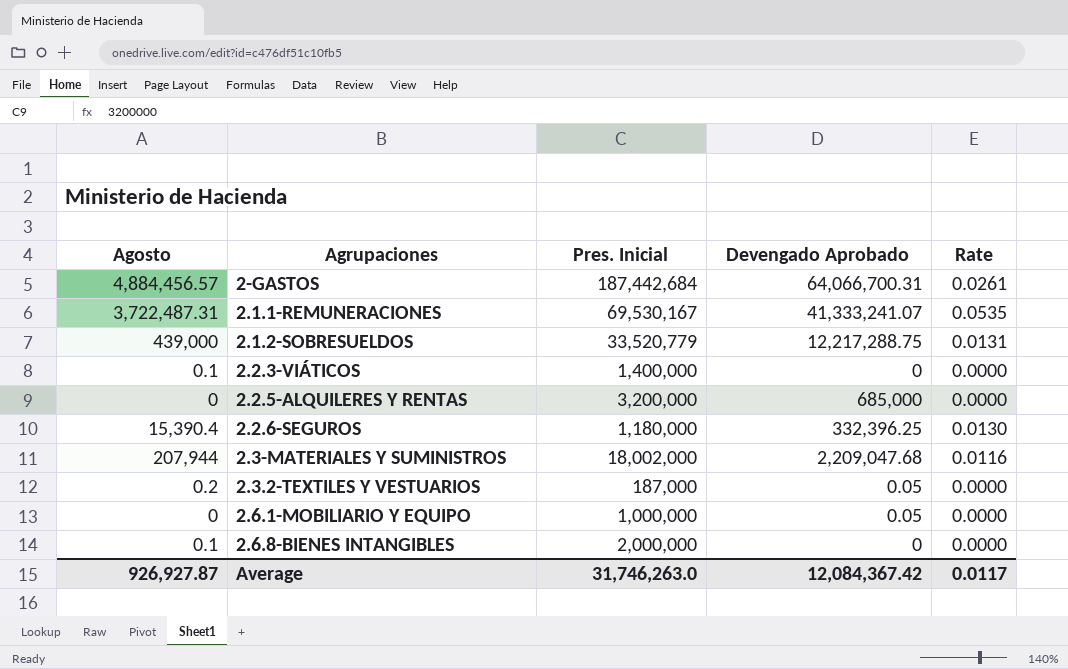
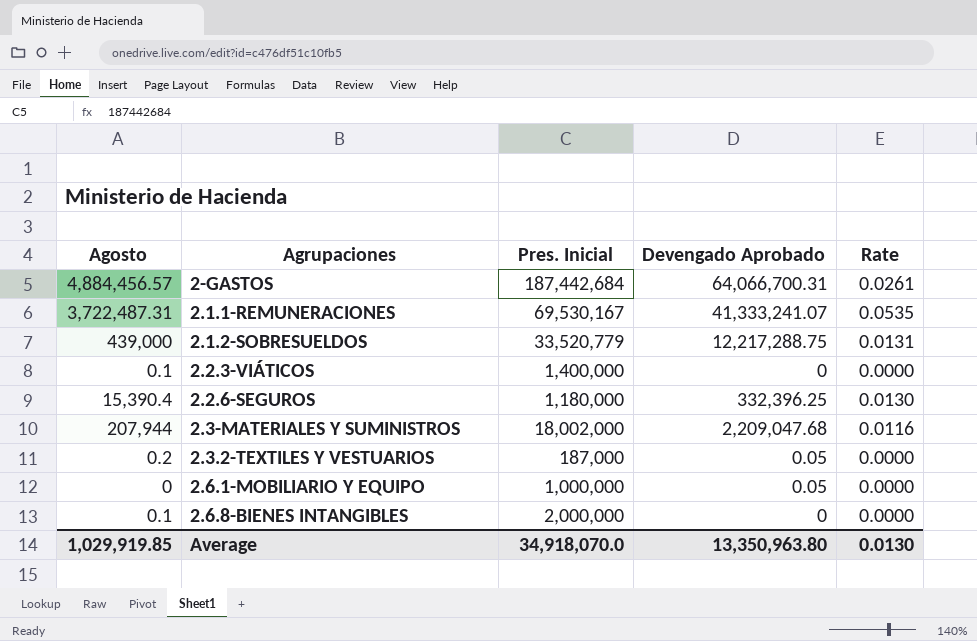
row 2.2.5-ALQUILERES Y RENTAS: 0 | 3,200,000 | 685,000 | 0.0000 -> none
Average | Agosto: 926,927.87 -> 1,029,919.85
Average | Pres. Inicial: 31,746,263.0 -> 34,918,070.0
Average | Devengado Aprobado: 12,084,367.42 -> 13,350,963.80
Average | Rate: 0.0117 -> 0.0130

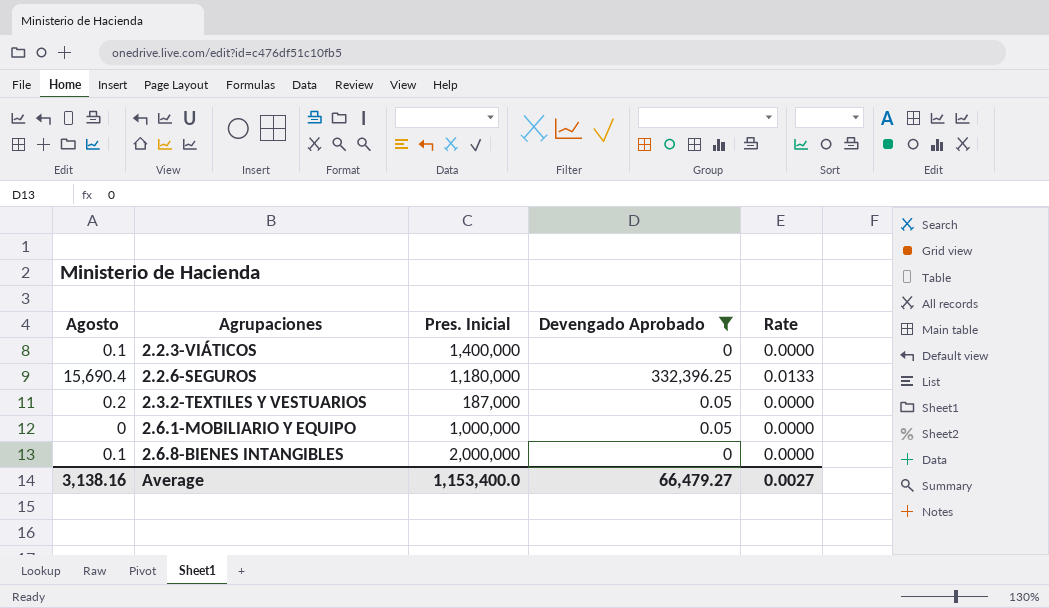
filter: none -> Devengado Aprobado <= 332,396.25
2.2.6-SEGUROS | Agosto: 15,390.4 -> 15,690.4
2.2.6-SEGUROS | Rate: 0.0130 -> 0.0133
Average | Agosto: 1,029,919.85 -> 3,138.16
Average | Pres. Inicial: 34,918,070.0 -> 1,153,400.0
Average | Devengado Aprobado: 13,350,963.80 -> 66,479.27
Average | Rate: 0.0130 -> 0.0027

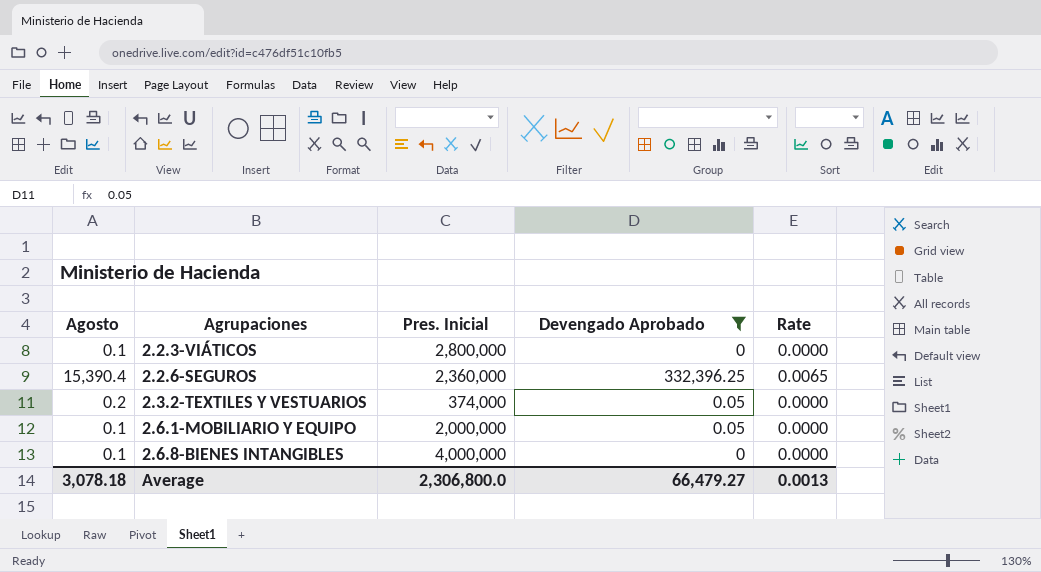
2.2.3-VIÁTICOS | Pres. Inicial: 1,400,000 -> 2,800,000
2.2.6-SEGUROS | Agosto: 15,690.4 -> 15,390.4
2.2.6-SEGUROS | Pres. Inicial: 1,180,000 -> 2,360,000
2.2.6-SEGUROS | Rate: 0.0133 -> 0.0065
2.3.2-TEXTILES Y VESTUARIOS | Pres. Inicial: 187,000 -> 374,000
2.6.1-MOBILIARIO Y EQUIPO | Agosto: 0 -> 0.1
2.6.1-MOBILIARIO Y EQUIPO | Pres. Inicial: 1,000,000 -> 2,000,000
2.6.8-BIENES INTANGIBLES | Pres. Inicial: 2,000,000 -> 4,000,000
Average | Agosto: 3,138.16 -> 3,078.18
Average | Pres. Inicial: 1,153,400.0 -> 2,306,800.0
Average | Rate: 0.0027 -> 0.0013

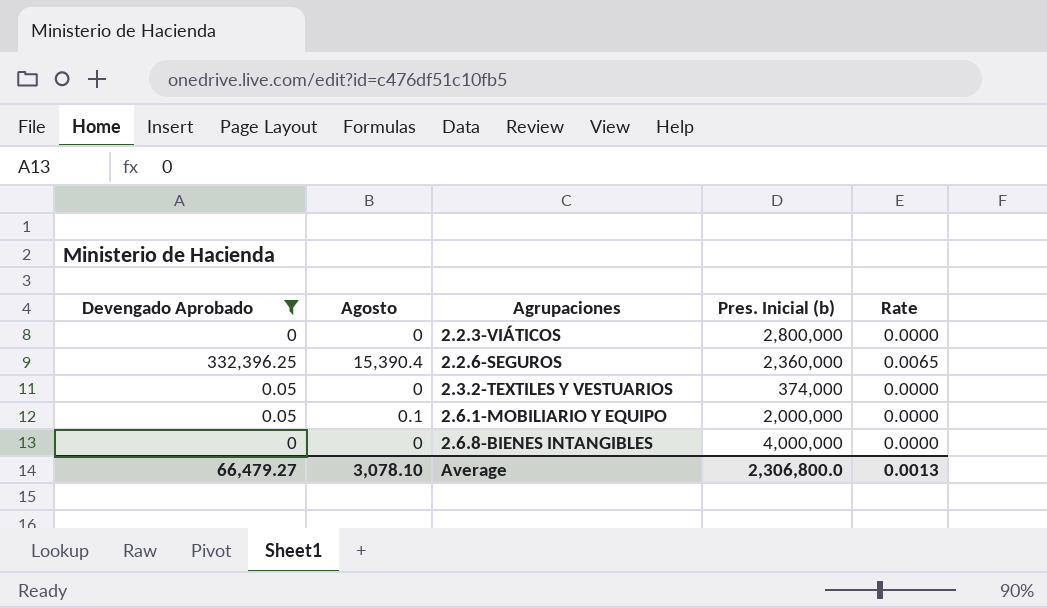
column Devengado Aprobado | position: 4 -> 1
column name: Pres. Inicial -> Pres. Inicial (b)
2.2.3-VIÁTICOS | Agosto: 0.1 -> 0
2.3.2-TEXTILES Y VESTUARIOS | Agosto: 0.2 -> 0
2.6.8-BIENES INTANGIBLES | Agosto: 0.1 -> 0
Average | Agosto: 3,078.18 -> 3,078.10

